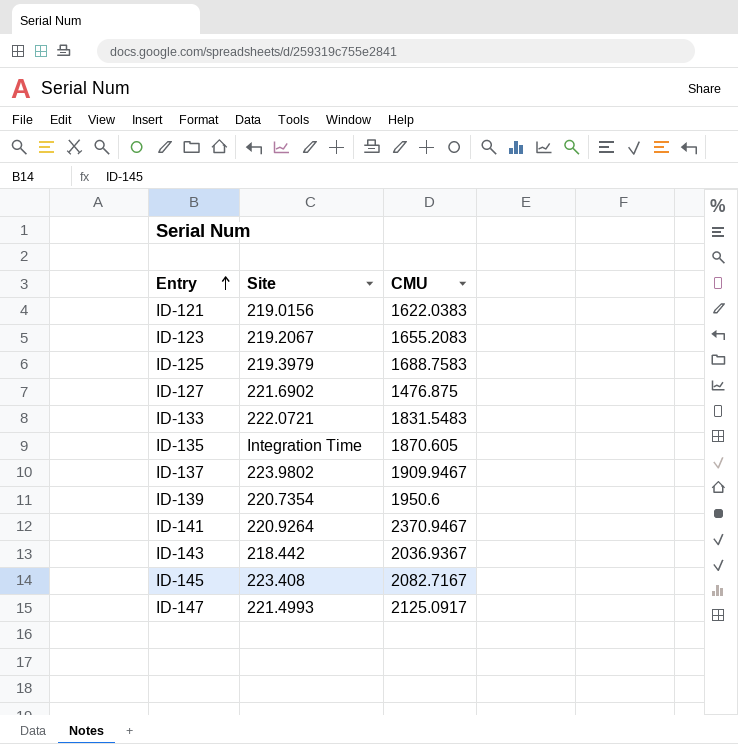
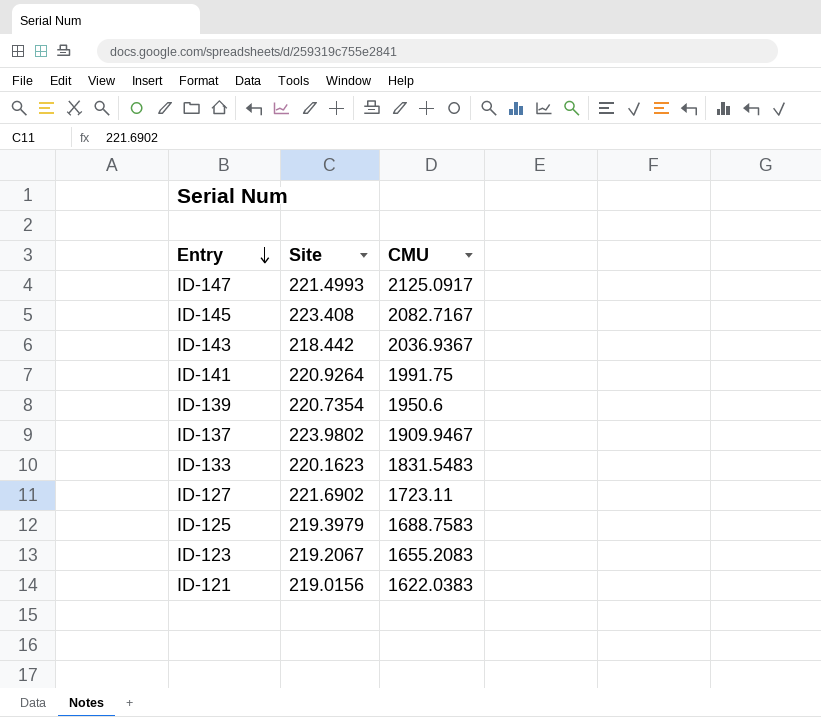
row order: Entry ascending -> Entry descending
row ID-135: Integration Time | 1870.605 -> none
ID-141 | CMU: 2370.9467 -> 1991.75
ID-133 | Site: 222.0721 -> 220.1623
ID-127 | CMU: 1476.875 -> 1723.11

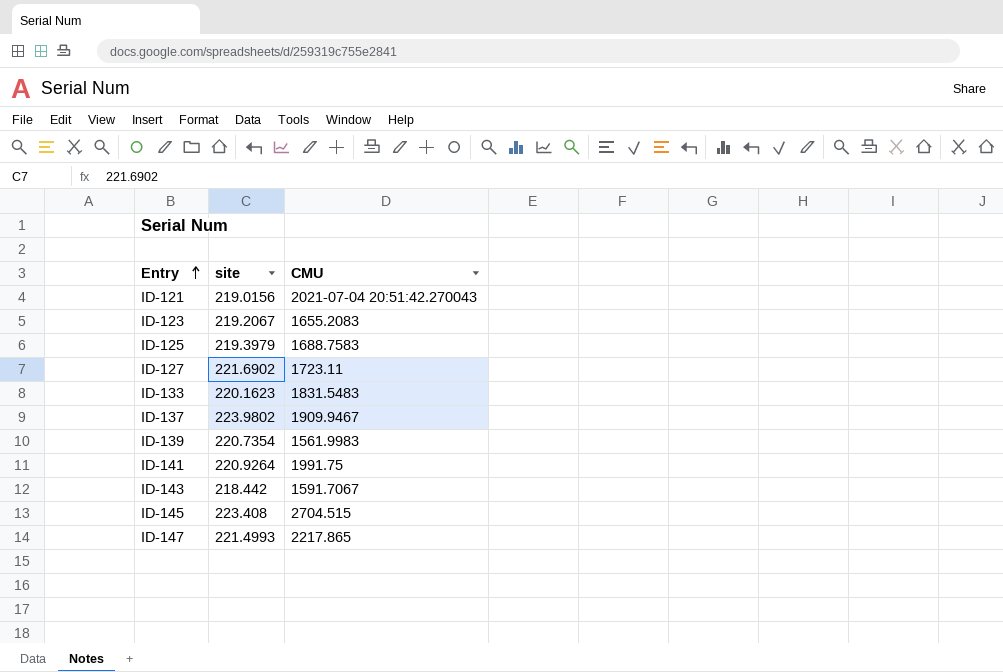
row order: Entry descending -> Entry ascending
column name: Site -> site
ID-121 | CMU: 1622.0383 -> 2021-07-04 20:51:42.270043
ID-139 | CMU: 1950.6 -> 1561.9983
ID-143 | CMU: 2036.9367 -> 1591.7067
ID-145 | CMU: 2082.7167 -> 2704.515
ID-147 | CMU: 2125.0917 -> 2217.865

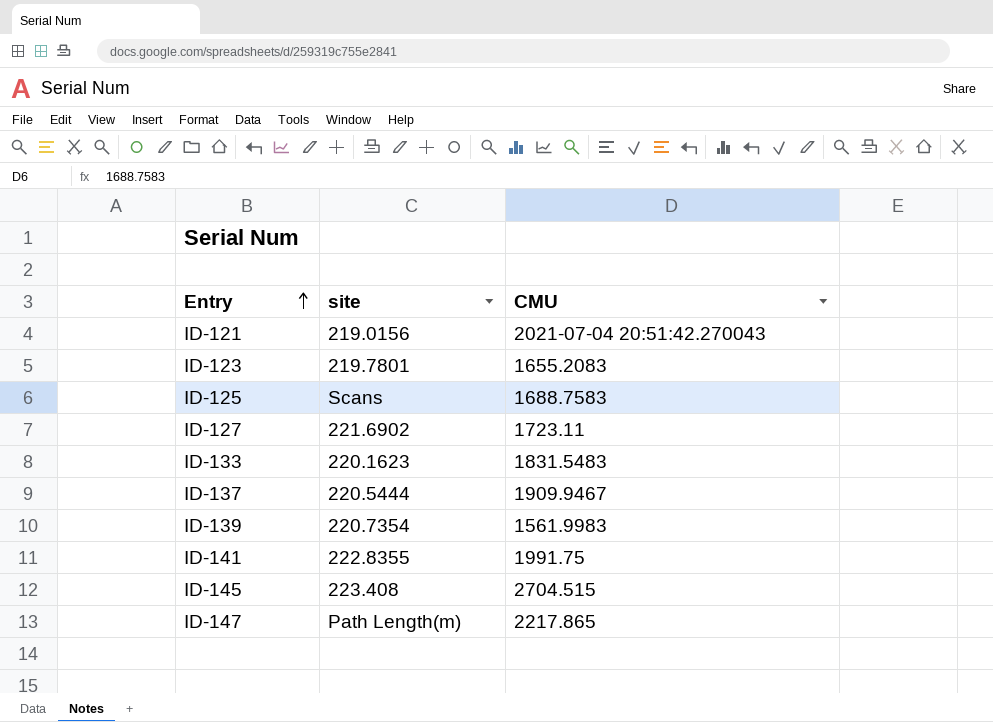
row ID-143: 218.442 | 1591.7067 -> none
ID-123 | site: 219.2067 -> 219.7801
ID-125 | site: 219.3979 -> Scans
ID-137 | site: 223.9802 -> 220.5444
ID-141 | site: 220.9264 -> 222.8355
ID-147 | site: 221.4993 -> Path Length(m)

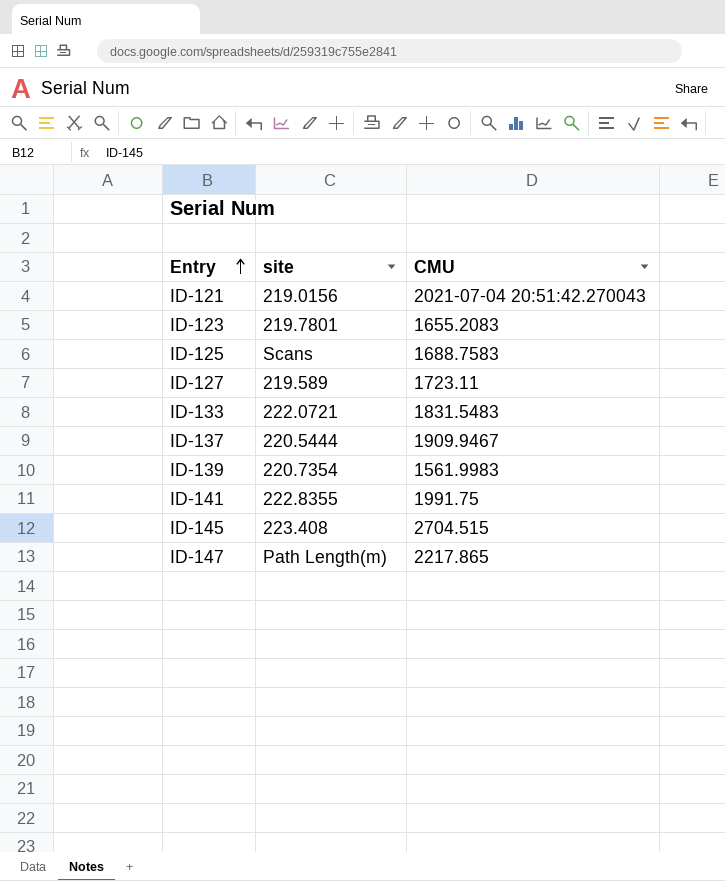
ID-127 | site: 221.6902 -> 219.589
ID-133 | site: 220.1623 -> 222.0721

